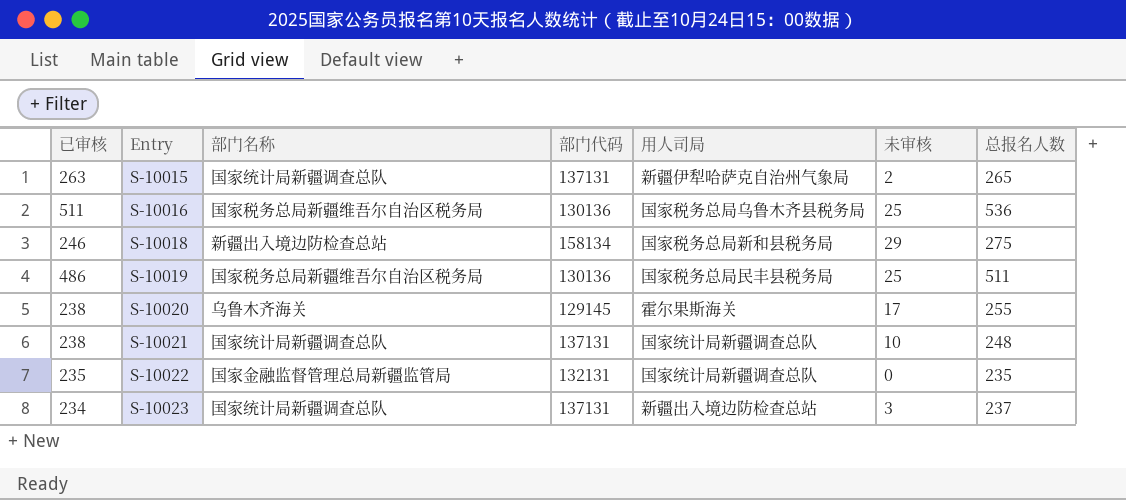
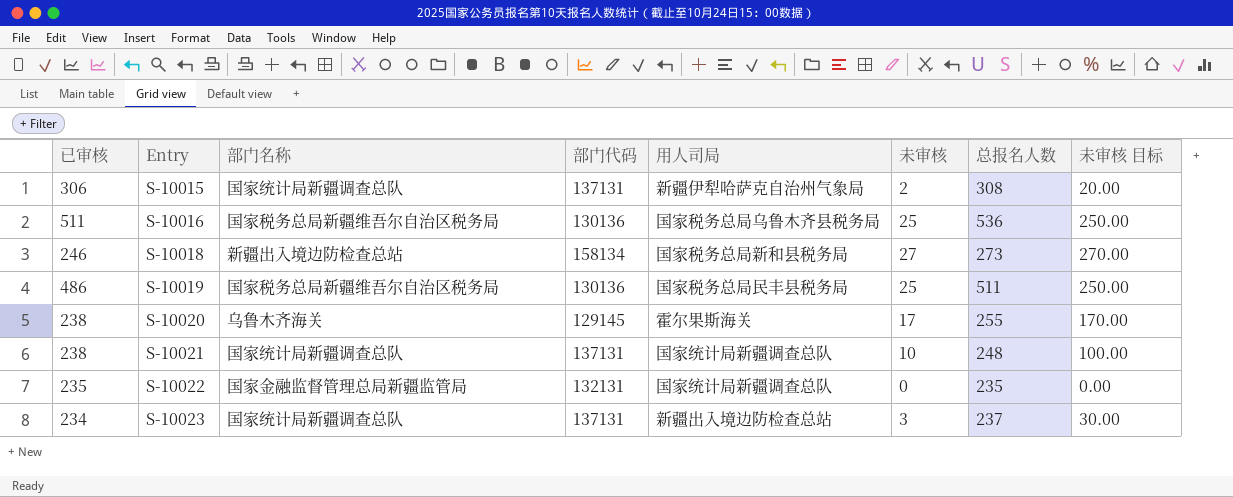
column 未审核 目标 | formula: none -> [未审核] * 10
S-10015 | 已审核: 263 -> 306
S-10015 | 总报名人数: 265 -> 308
S-10018 | 未审核: 29 -> 27
S-10018 | 总报名人数: 275 -> 273

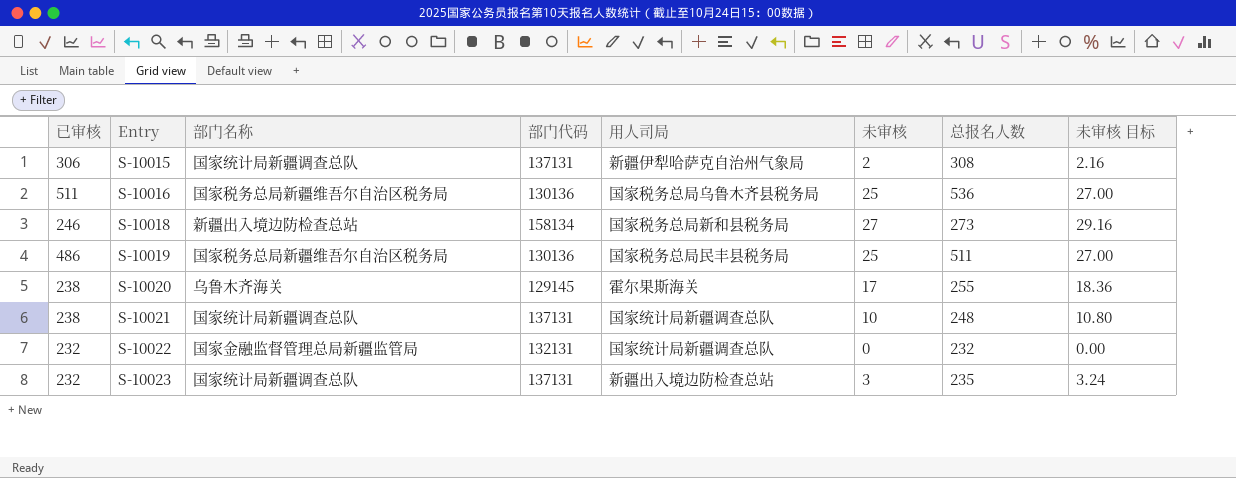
column 未审核 目标 | formula: [未审核] * 10 -> [未审核] * 1.08
S-10022 | 已审核: 235 -> 232
S-10022 | 总报名人数: 235 -> 232
S-10023 | 已审核: 234 -> 232
S-10023 | 总报名人数: 237 -> 235

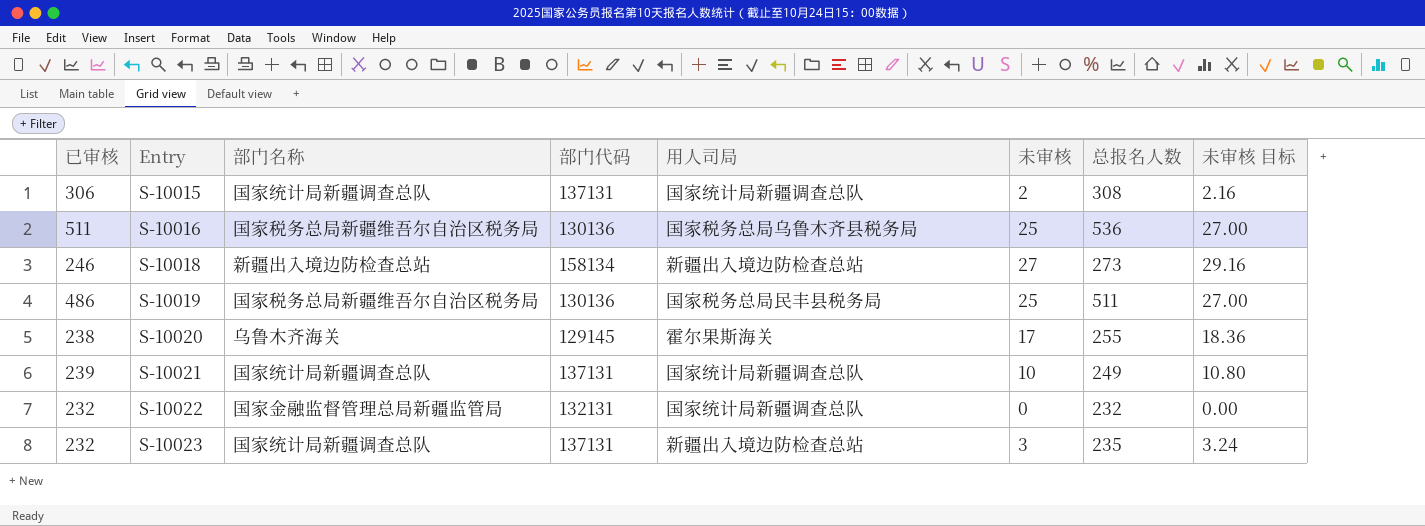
S-10015 | 用人司局: 新疆伊犁哈萨克自治州气象局 -> 国家统计局新疆调查总队
S-10018 | 用人司局: 国家税务总局新和县税务局 -> 新疆出入境边防检查总站
S-10021 | 已审核: 238 -> 239
S-10021 | 总报名人数: 248 -> 249

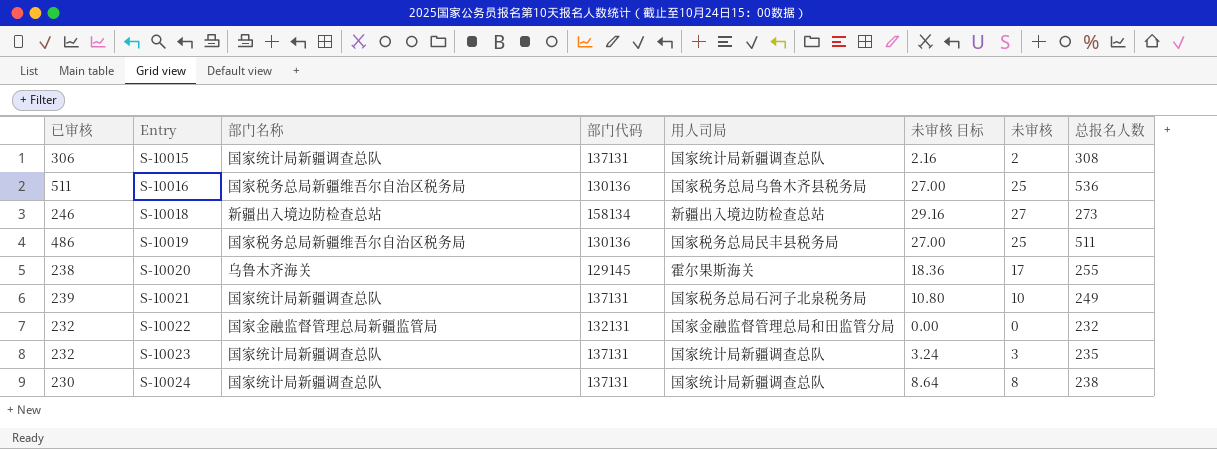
column 未审核 目标 | position: 8 -> 6
S-10021 | 用人司局: 国家统计局新疆调查总队 -> 国家税务总局石河子北泉税务局
S-10022 | 用人司局: 国家统计局新疆调查总队 -> 国家金融监督管理总局和田监管分局
S-10023 | 用人司局: 新疆出入境边防检查总站 -> 国家统计局新疆调查总队
row S-10024: none -> 230 | 国家统计局新疆调查总队 | 137131 | 国家统计局新疆调查总队 | 8.64 | 8 | 238

